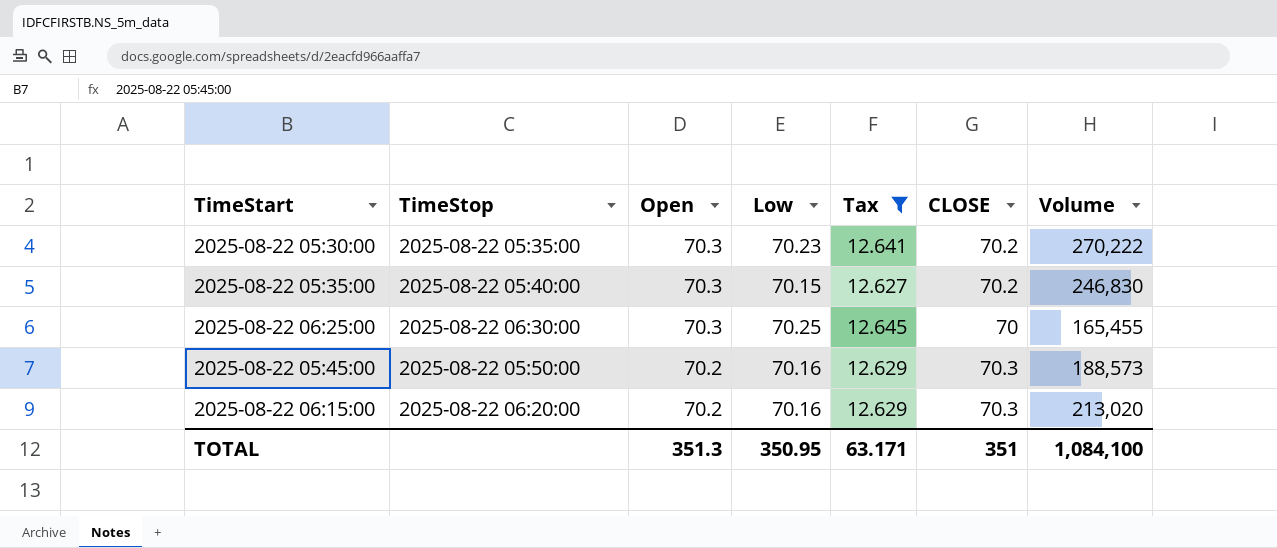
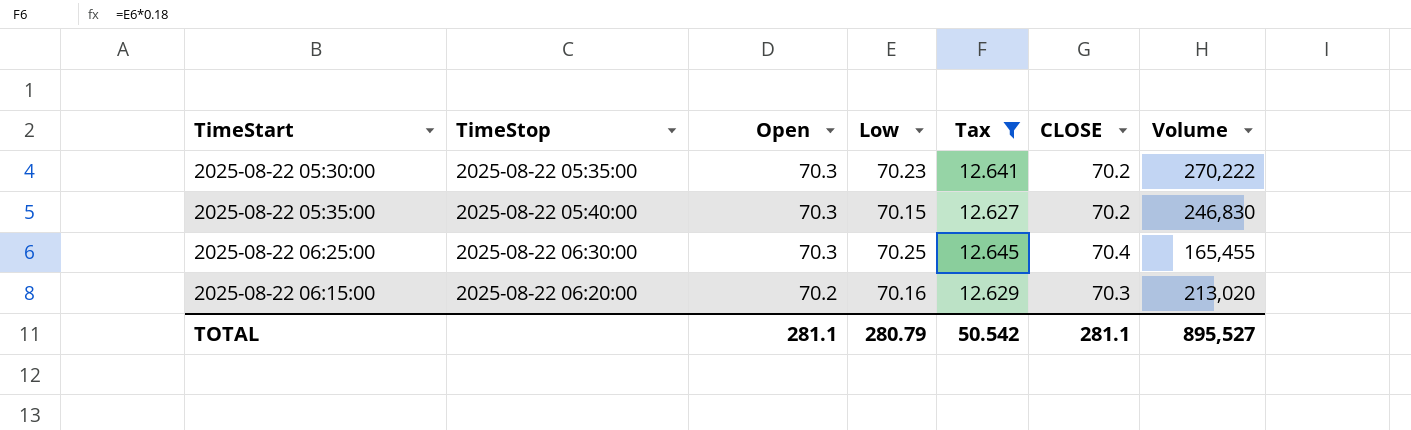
row 2025-08-22 05:45:00: 2025-08-22 05:50:00 | 70.2 | 70.16 | 12.629 | 70.3 | 188,573 -> none
2025-08-22 06:25:00 | CLOSE: 70 -> 70.4
TOTAL | Open: 351.3 -> 281.1
TOTAL | Low: 350.95 -> 280.79
TOTAL | Tax: 63.171 -> 50.542
TOTAL | CLOSE: 351 -> 281.1
TOTAL | Volume: 1,084,100 -> 895,527

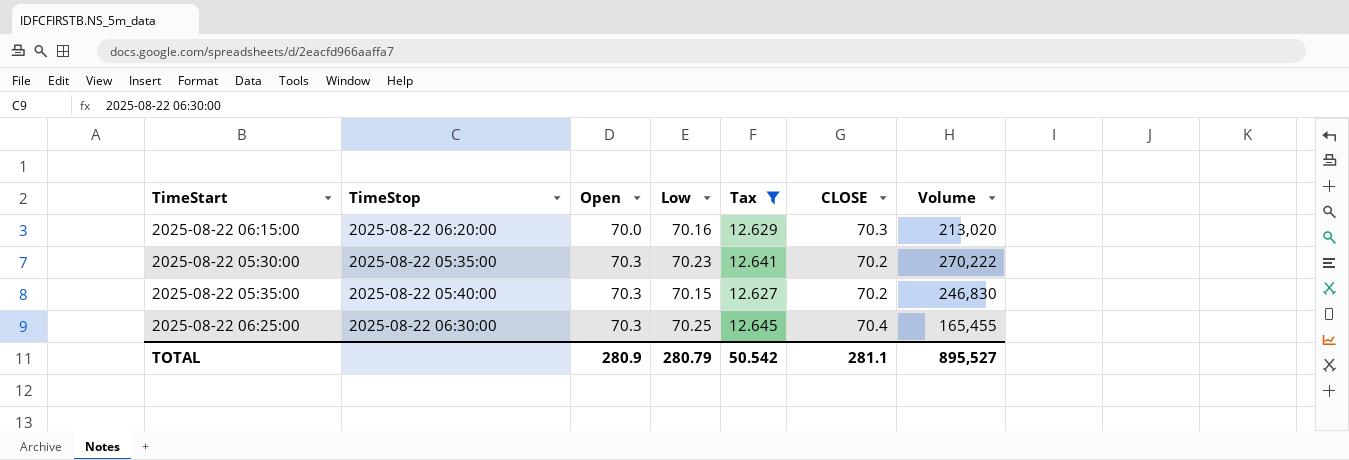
row order: Open descending -> Open ascending
2025-08-22 06:15:00 | Open: 70.2 -> 70.0
TOTAL | Open: 281.1 -> 280.9

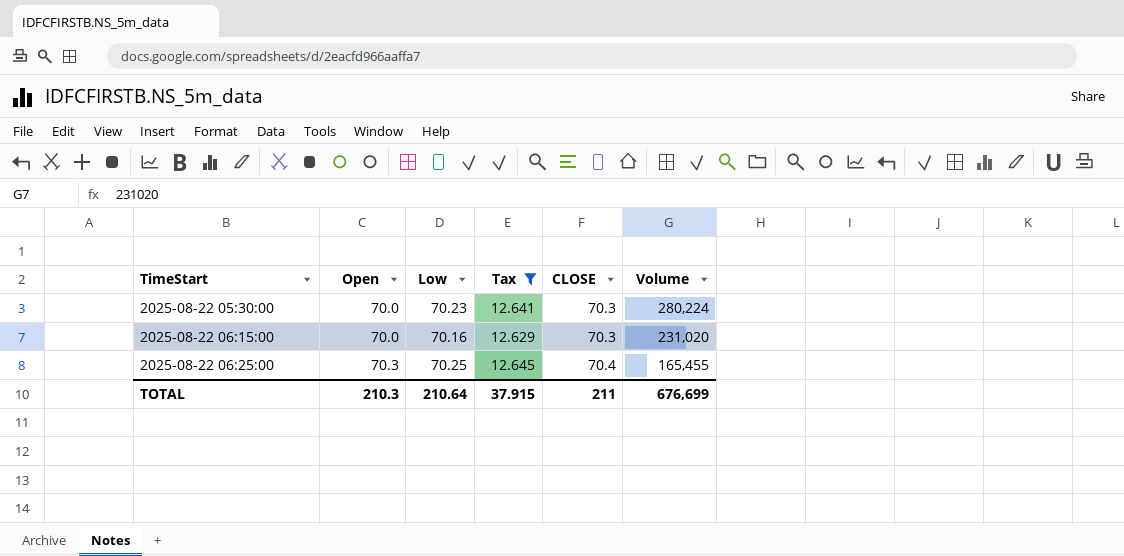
row order: Open ascending -> TimeStart ascending
column TimeStop | position: 2 -> none
row 2025-08-22 05:35:00: 2025-08-22 05:40:00 | 70.3 | 70.15 | 12.627 | 70.2 | 246,830 -> none
2025-08-22 05:30:00 | Open: 70.3 -> 70.0
2025-08-22 05:30:00 | CLOSE: 70.2 -> 70.3
2025-08-22 05:30:00 | Volume: 270,222 -> 280,224
2025-08-22 06:15:00 | Volume: 213,020 -> 231,020
TOTAL | Open: 280.9 -> 210.3
TOTAL | Low: 280.79 -> 210.64
TOTAL | Tax: 50.542 -> 37.915
TOTAL | CLOSE: 281.1 -> 211
TOTAL | Volume: 895,527 -> 676,699

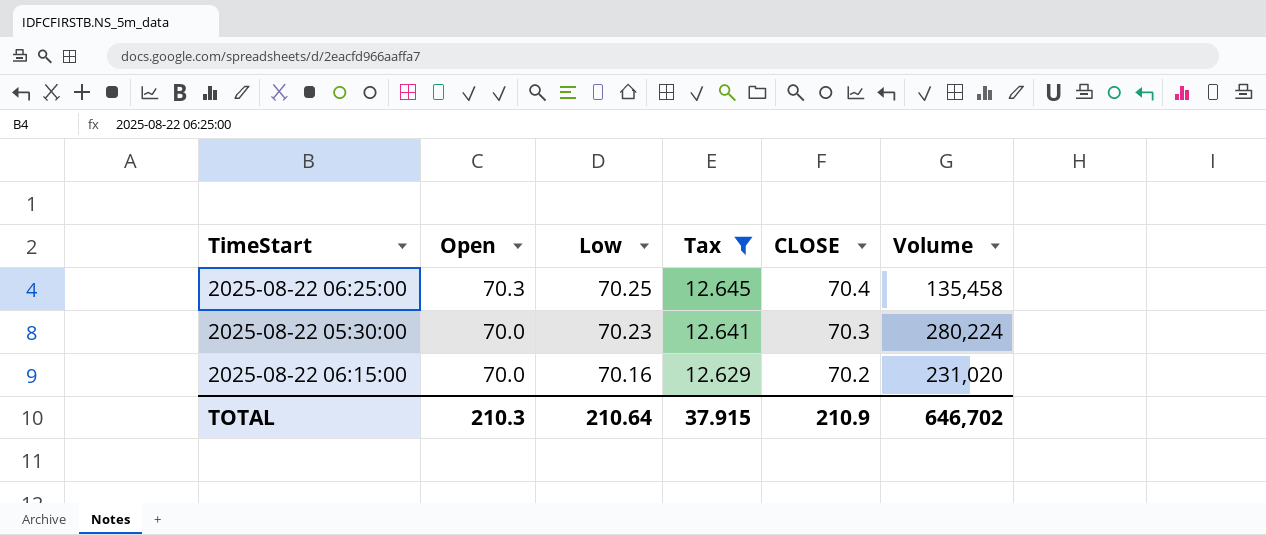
row order: TimeStart ascending -> Open descending
2025-08-22 06:25:00 | Volume: 165,455 -> 135,458
2025-08-22 06:15:00 | CLOSE: 70.3 -> 70.2
TOTAL | CLOSE: 211 -> 210.9
TOTAL | Volume: 676,699 -> 646,702

